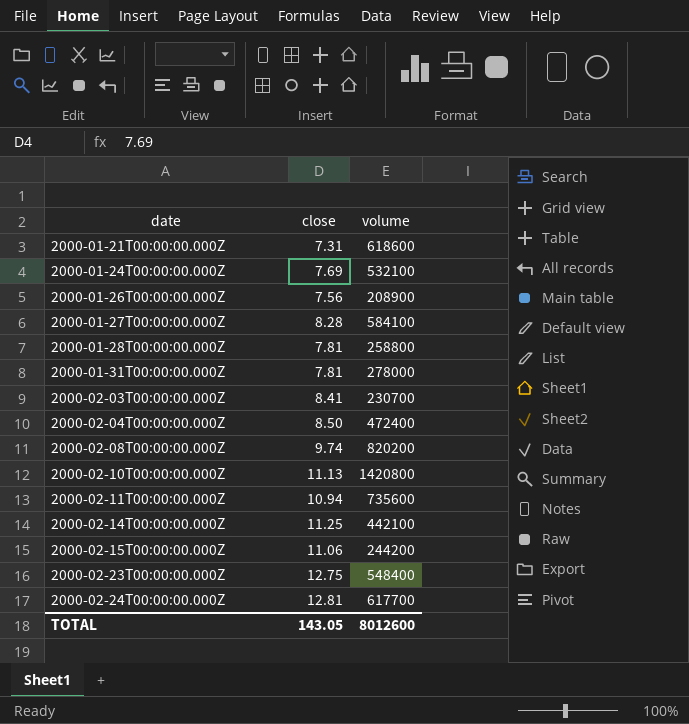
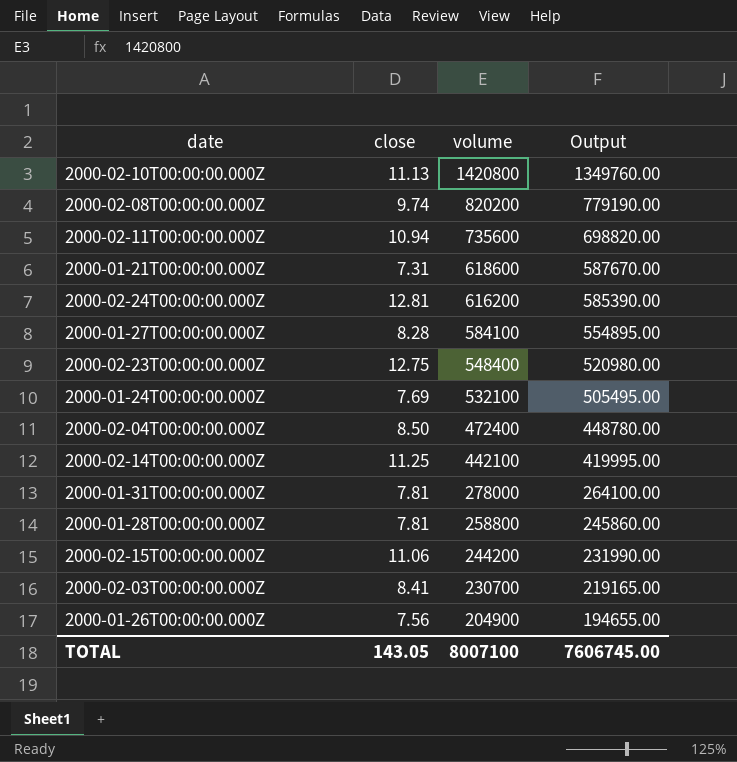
row order: date ascending -> volume descending
column Output | formula: none -> [volume] * 0.95
2000-02-24T00:00:00.000Z | volume: 617700 -> 616200
2000-01-26T00:00:00.000Z | volume: 208900 -> 204900
TOTAL | volume: 8012600 -> 8007100

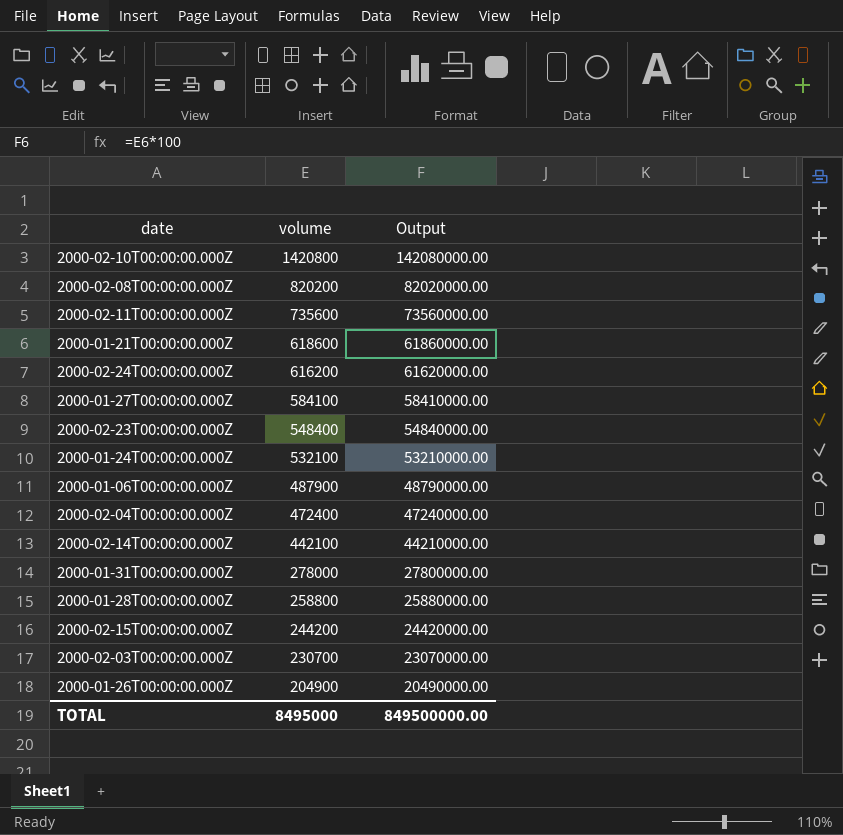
column close | position: 2 -> none
column Output | formula: [volume] * 0.95 -> [volume] * 100
row 2000-01-06T00:00:00.000Z: none -> 487900 | 48790000.00
TOTAL | volume: 8007100 -> 8495000
TOTAL | Output: 7606745.00 -> 849500000.00

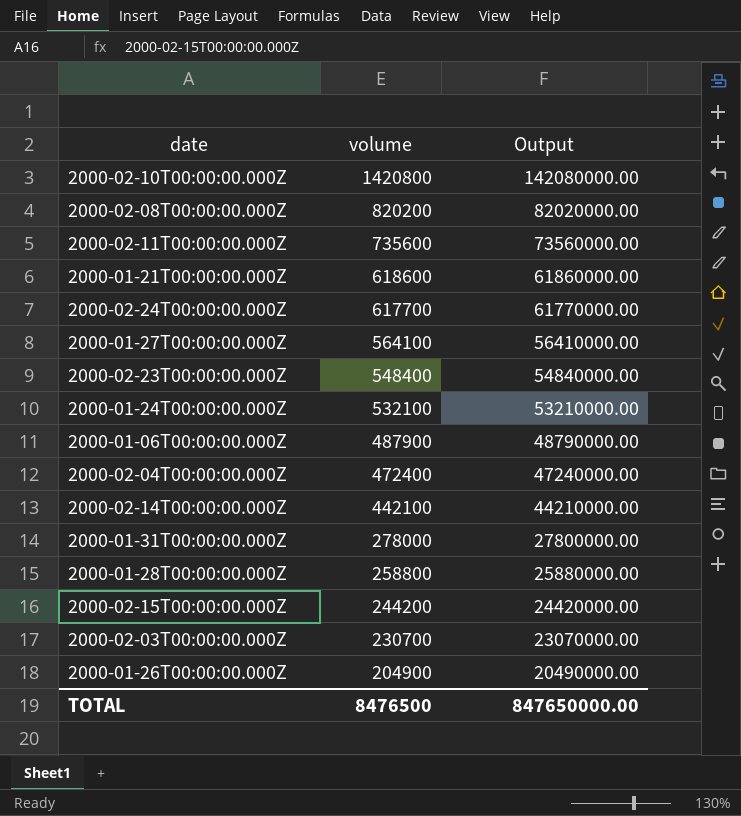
2000-02-24T00:00:00.000Z | volume: 616200 -> 617700
2000-02-24T00:00:00.000Z | Output: 61620000.00 -> 61770000.00
2000-01-27T00:00:00.000Z | volume: 584100 -> 564100
2000-01-27T00:00:00.000Z | Output: 58410000.00 -> 56410000.00
TOTAL | volume: 8495000 -> 8476500
TOTAL | Output: 849500000.00 -> 847650000.00

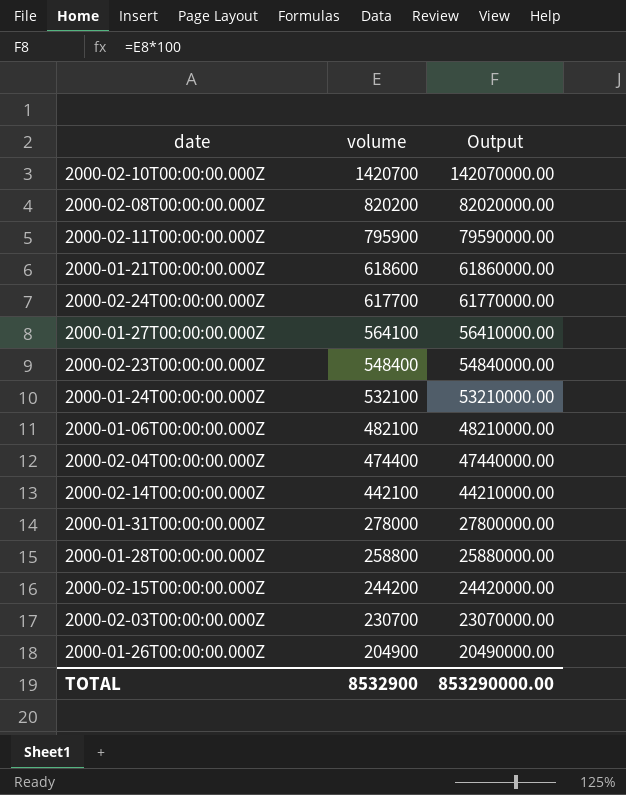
2000-02-10T00:00:00.000Z | volume: 1420800 -> 1420700
2000-02-10T00:00:00.000Z | Output: 142080000.00 -> 142070000.00
2000-02-11T00:00:00.000Z | volume: 735600 -> 795900
2000-02-11T00:00:00.000Z | Output: 73560000.00 -> 79590000.00
2000-01-06T00:00:00.000Z | volume: 487900 -> 482100
2000-01-06T00:00:00.000Z | Output: 48790000.00 -> 48210000.00
2000-02-04T00:00:00.000Z | volume: 472400 -> 474400
2000-02-04T00:00:00.000Z | Output: 47240000.00 -> 47440000.00
TOTAL | volume: 8476500 -> 8532900
TOTAL | Output: 847650000.00 -> 853290000.00

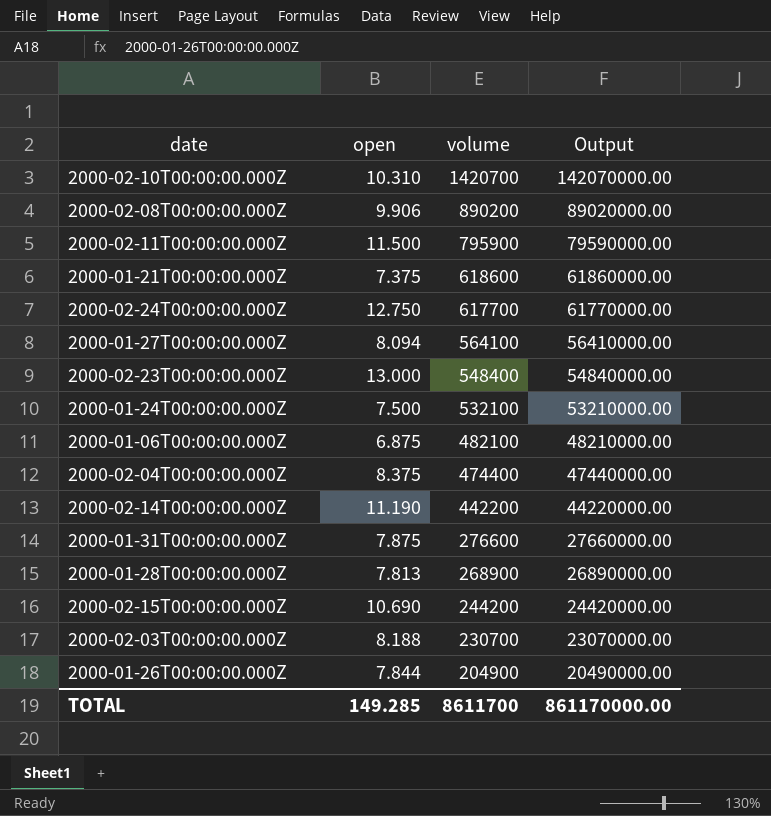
column open | position: none -> 2
2000-02-08T00:00:00.000Z | volume: 820200 -> 890200
2000-02-08T00:00:00.000Z | Output: 82020000.00 -> 89020000.00
2000-02-14T00:00:00.000Z | volume: 442100 -> 442200
2000-02-14T00:00:00.000Z | Output: 44210000.00 -> 44220000.00
2000-01-31T00:00:00.000Z | volume: 278000 -> 276600
2000-01-31T00:00:00.000Z | Output: 27800000.00 -> 27660000.00
2000-01-28T00:00:00.000Z | volume: 258800 -> 268900
2000-01-28T00:00:00.000Z | Output: 25880000.00 -> 26890000.00
TOTAL | volume: 8532900 -> 8611700
TOTAL | Output: 853290000.00 -> 861170000.00

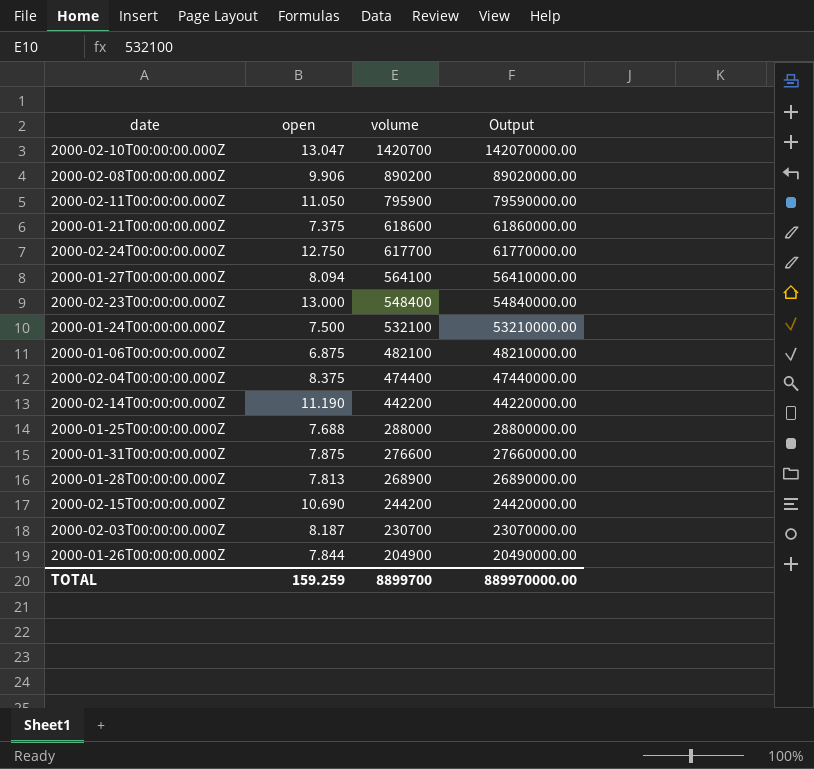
2000-02-10T00:00:00.000Z | open: 10.310 -> 13.047
2000-02-11T00:00:00.000Z | open: 11.500 -> 11.050
row 2000-01-25T00:00:00.000Z: none -> 7.688 | 288000 | 28800000.00
2000-02-03T00:00:00.000Z | open: 8.188 -> 8.187
TOTAL | open: 149.285 -> 159.259
TOTAL | volume: 8611700 -> 8899700
TOTAL | Output: 861170000.00 -> 889970000.00

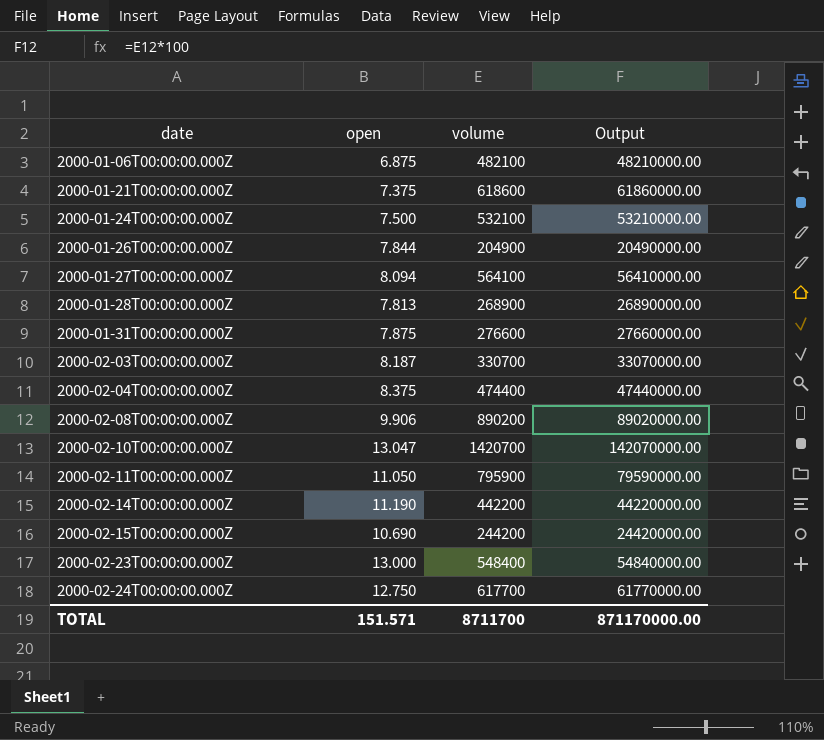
row order: volume descending -> date ascending
row 2000-01-25T00:00:00.000Z: 7.688 | 288000 | 28800000.00 -> none
2000-02-03T00:00:00.000Z | volume: 230700 -> 330700
2000-02-03T00:00:00.000Z | Output: 23070000.00 -> 33070000.00
TOTAL | open: 159.259 -> 151.571
TOTAL | volume: 8899700 -> 8711700
TOTAL | Output: 889970000.00 -> 871170000.00

